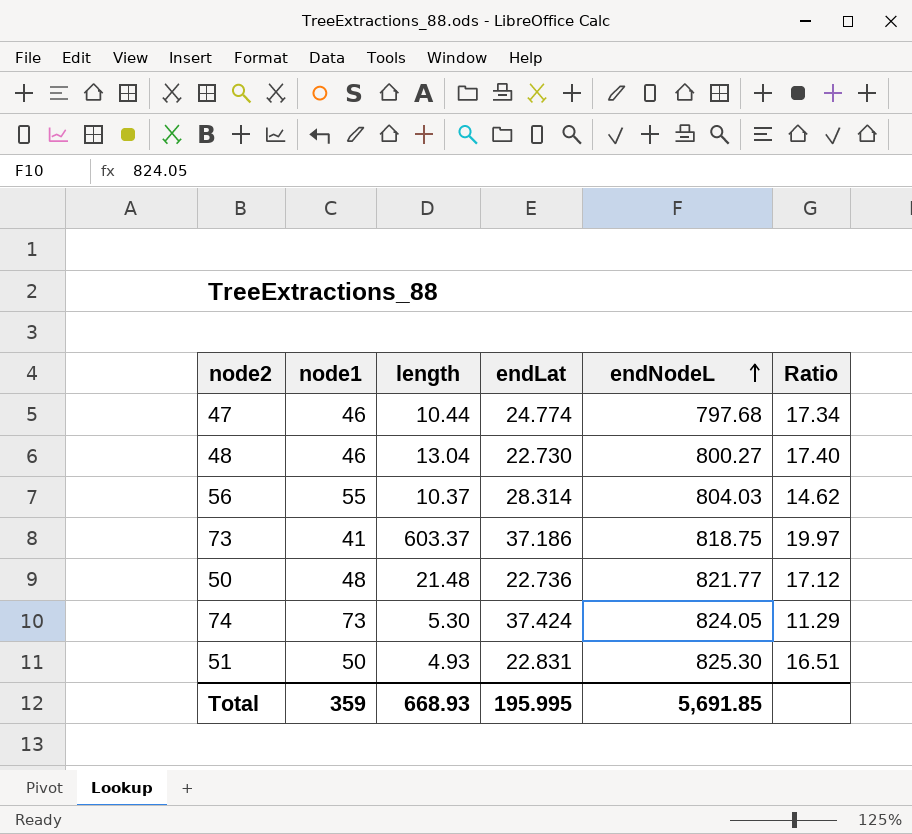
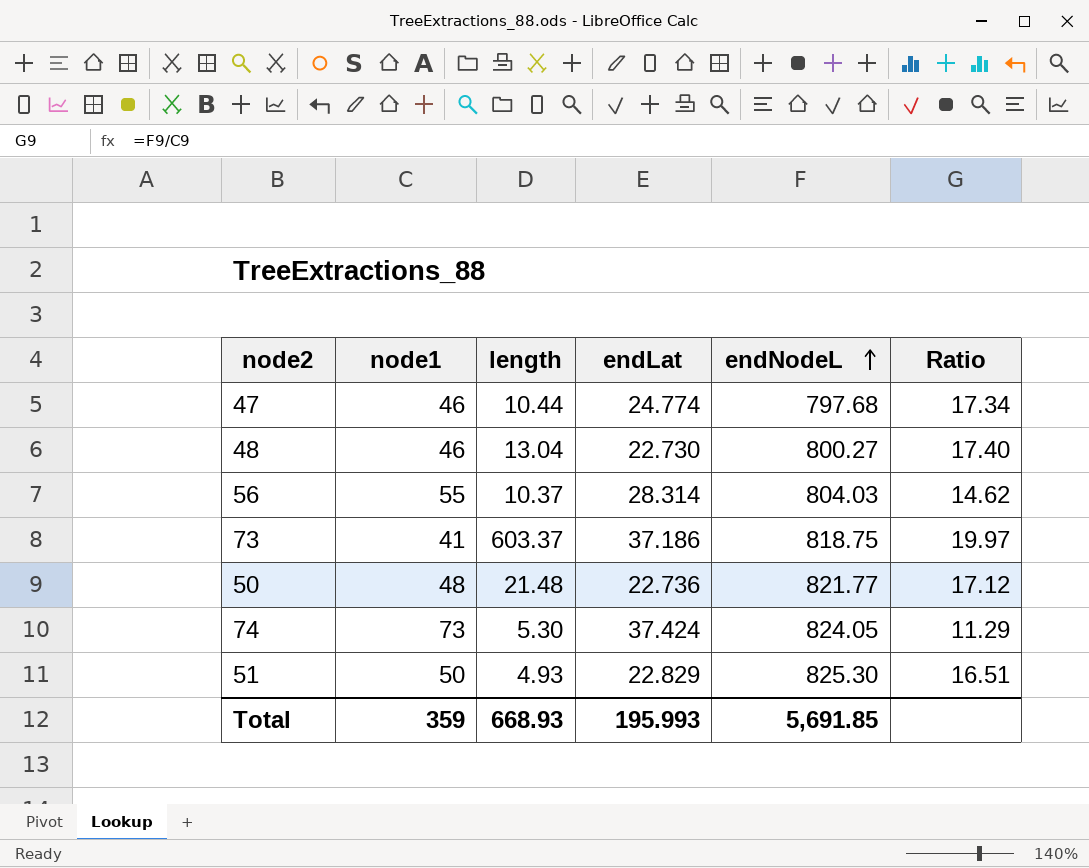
51 | endLat: 22.831 -> 22.829
Total | endLat: 195.995 -> 195.993

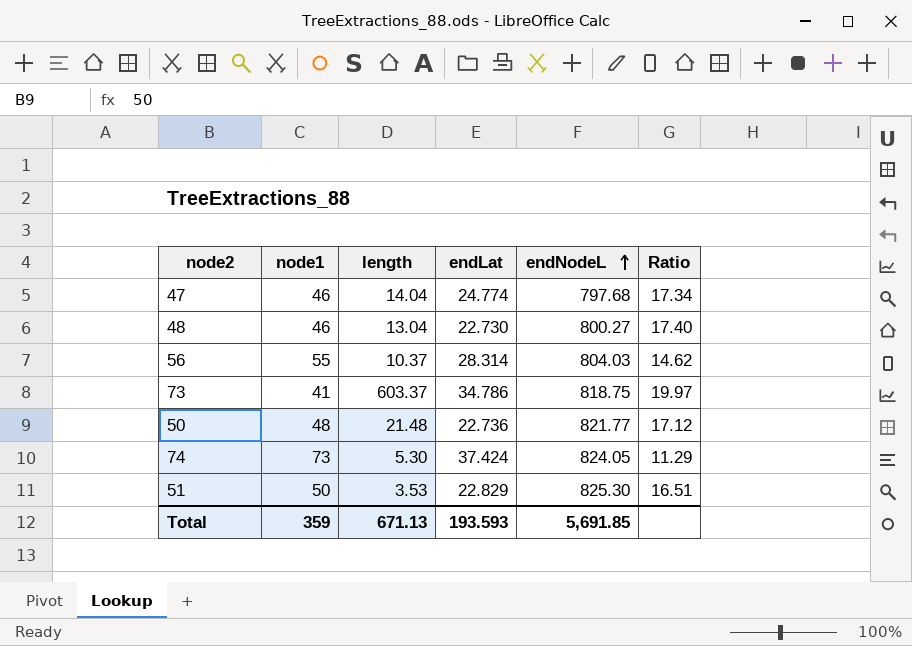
47 | length: 10.44 -> 14.04
73 | endLat: 37.186 -> 34.786
51 | length: 4.93 -> 3.53
Total | length: 668.93 -> 671.13
Total | endLat: 195.993 -> 193.593

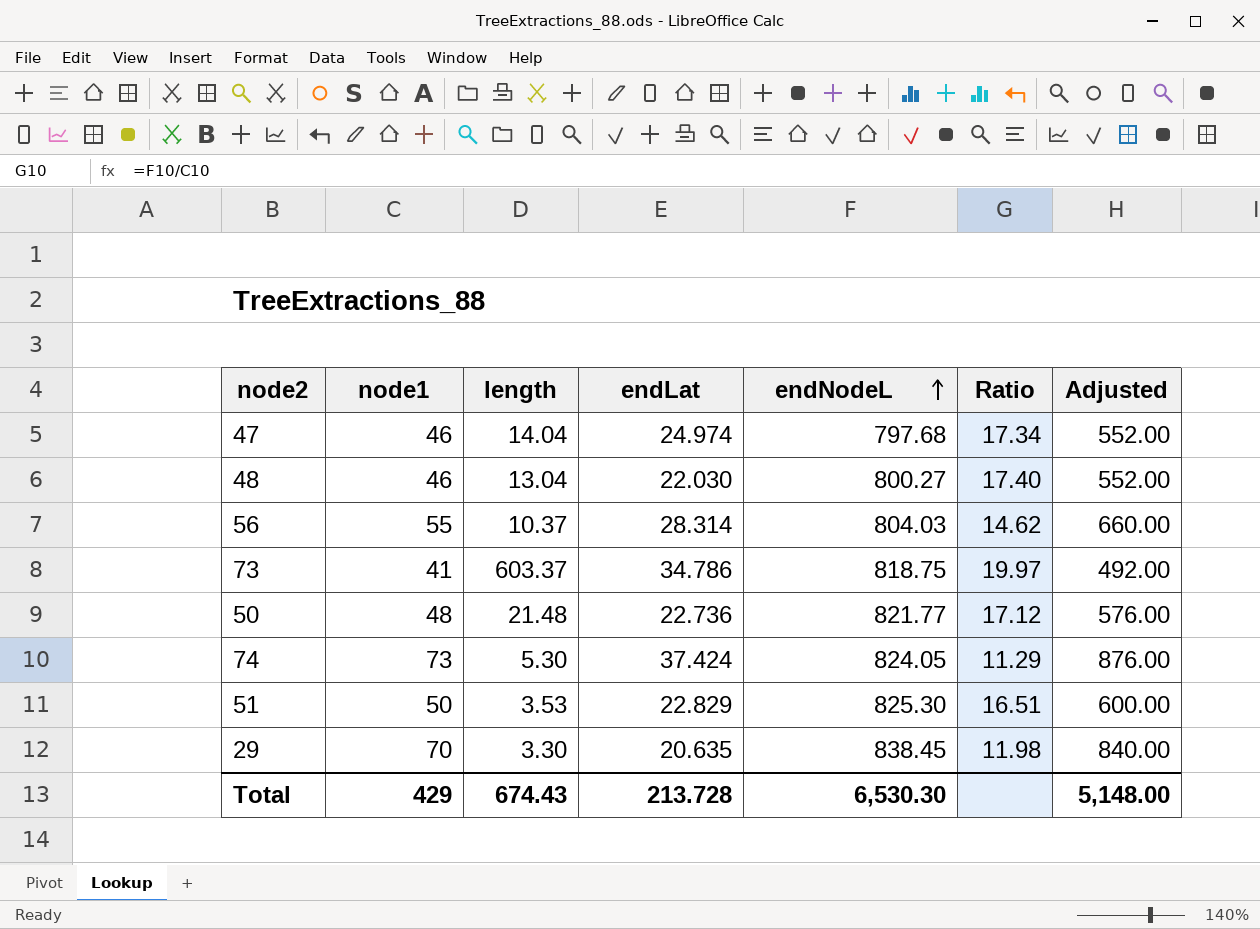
column Adjusted | formula: none -> [node1] * 12
47 | endLat: 24.774 -> 24.974
48 | endLat: 22.730 -> 22.030
row 29: none -> 70 | 3.30 | 20.635 | 838.45 | 11.98 | 840.00
Total | node1: 359 -> 429
Total | length: 671.13 -> 674.43
Total | endLat: 193.593 -> 213.728
Total | endNodeL: 5,691.85 -> 6,530.30

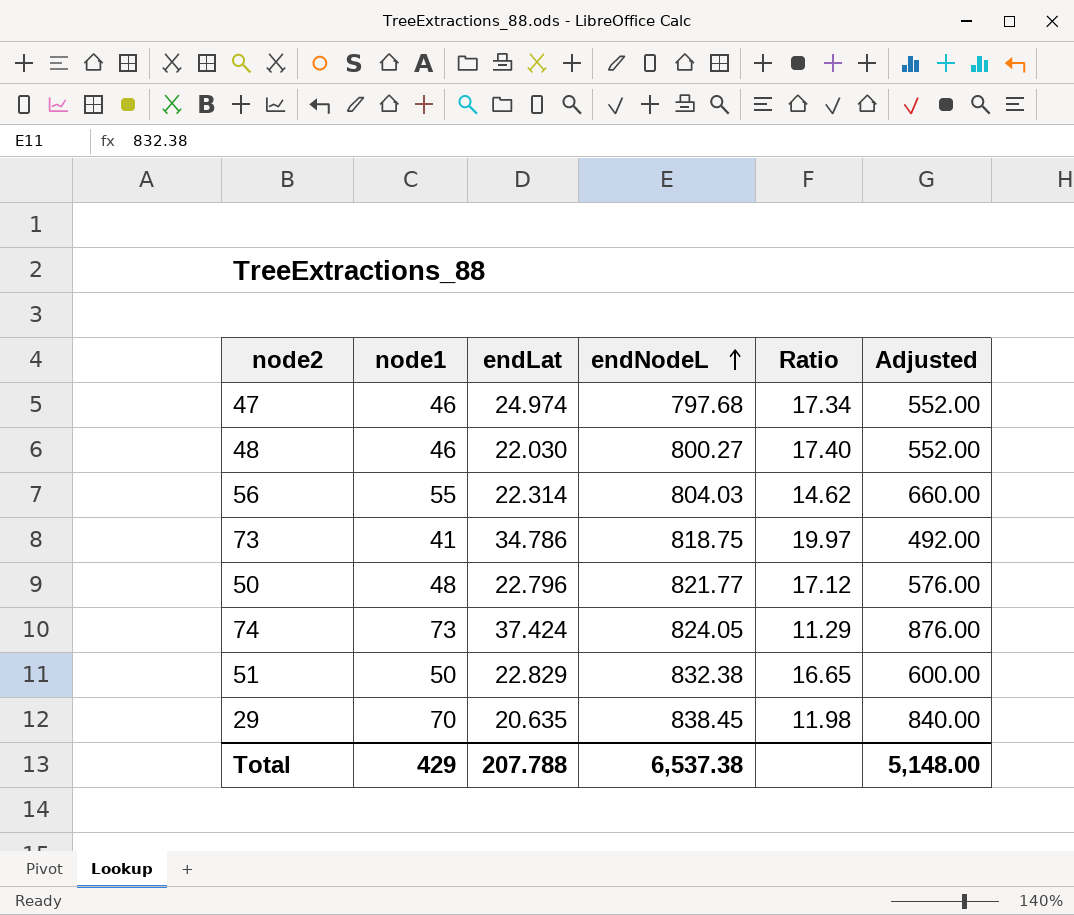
column length | position: 3 -> none
56 | endLat: 28.314 -> 22.314
50 | endLat: 22.736 -> 22.796
51 | endNodeL: 825.30 -> 832.38
51 | Ratio: 16.51 -> 16.65
Total | endLat: 213.728 -> 207.788
Total | endNodeL: 6,530.30 -> 6,537.38

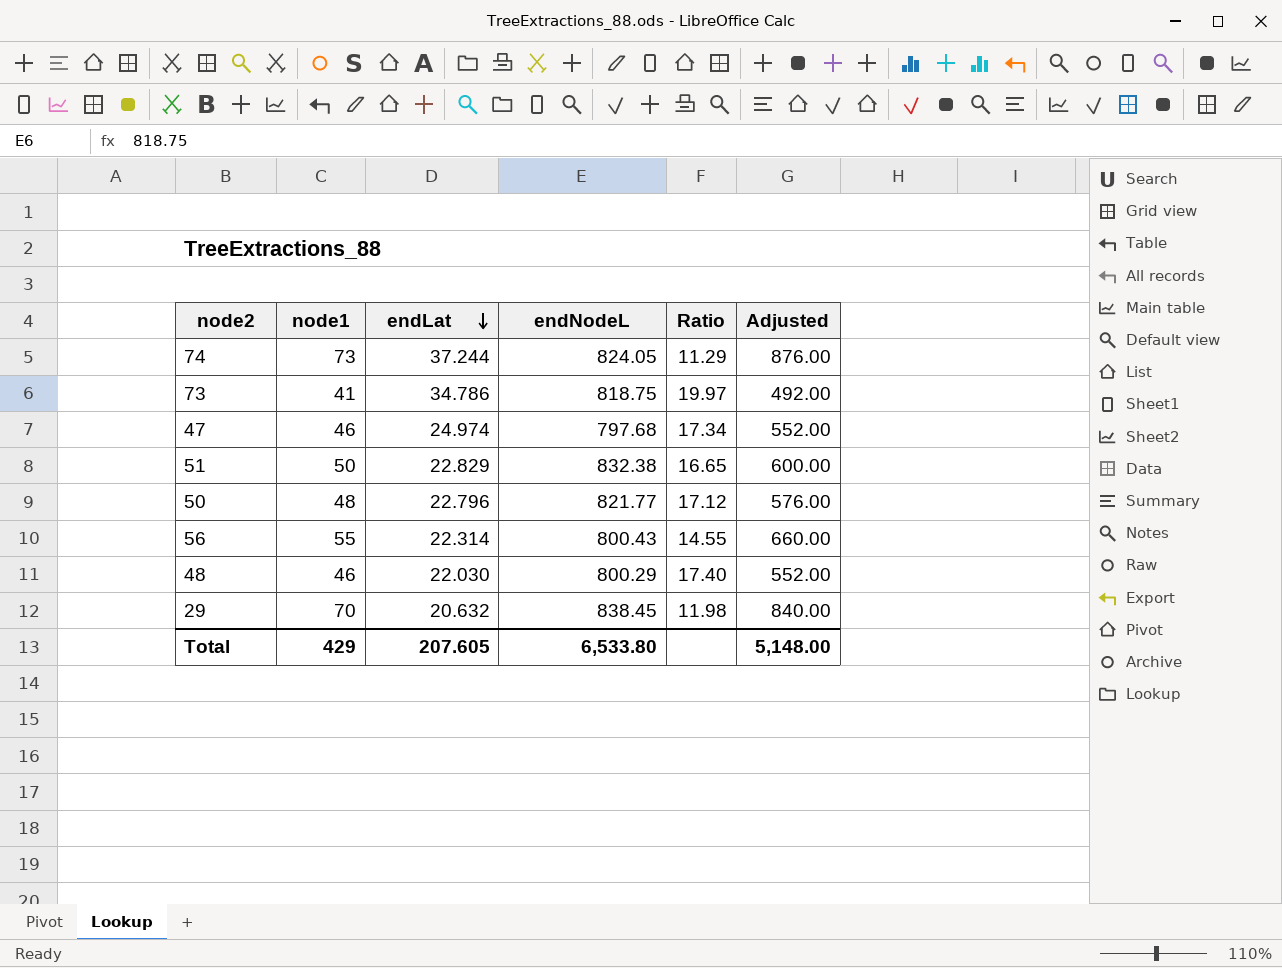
row order: endNodeL ascending -> endLat descending
74 | endLat: 37.424 -> 37.244
56 | endNodeL: 804.03 -> 800.43
56 | Ratio: 14.62 -> 14.55
48 | endNodeL: 800.27 -> 800.29
29 | endLat: 20.635 -> 20.632
Total | endLat: 207.788 -> 207.605
Total | endNodeL: 6,537.38 -> 6,533.80

